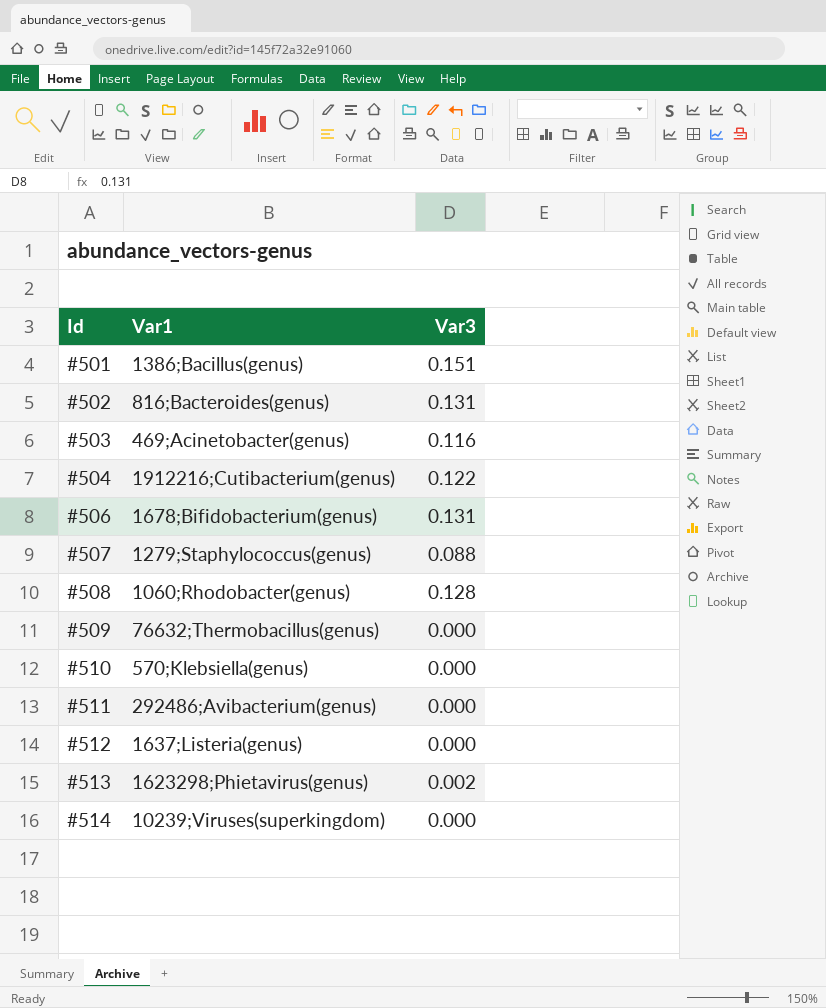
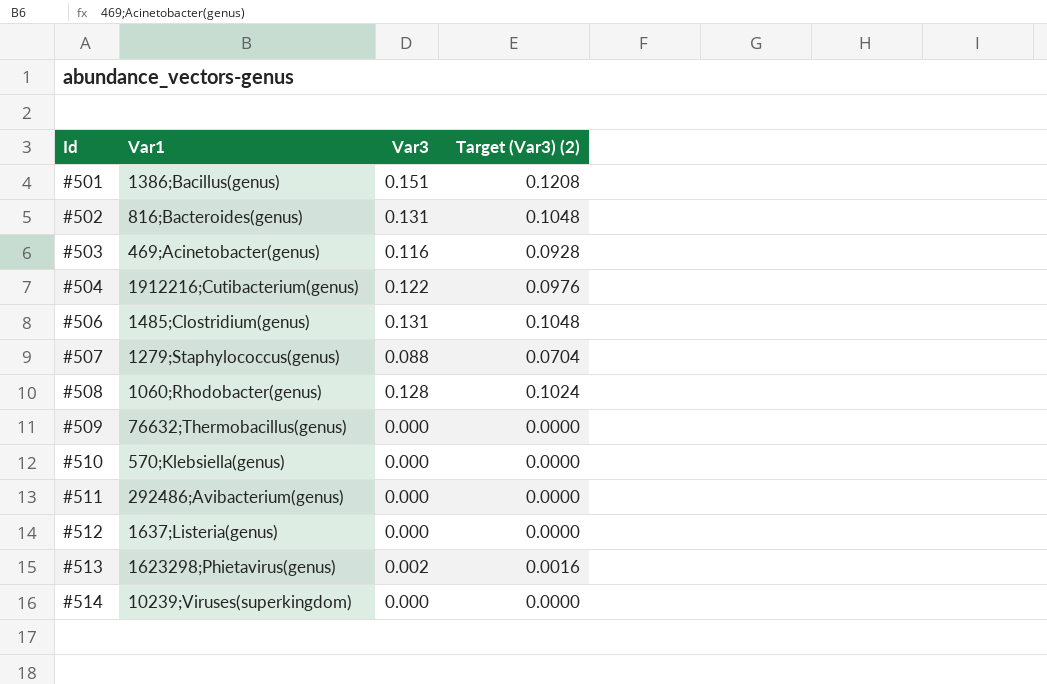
column Target (Var3) (2) | formula: none -> [Var3] * 0.8
#506 | Var1: 1678;Bifidobacterium(genus) -> 1485;Clostridium(genus)

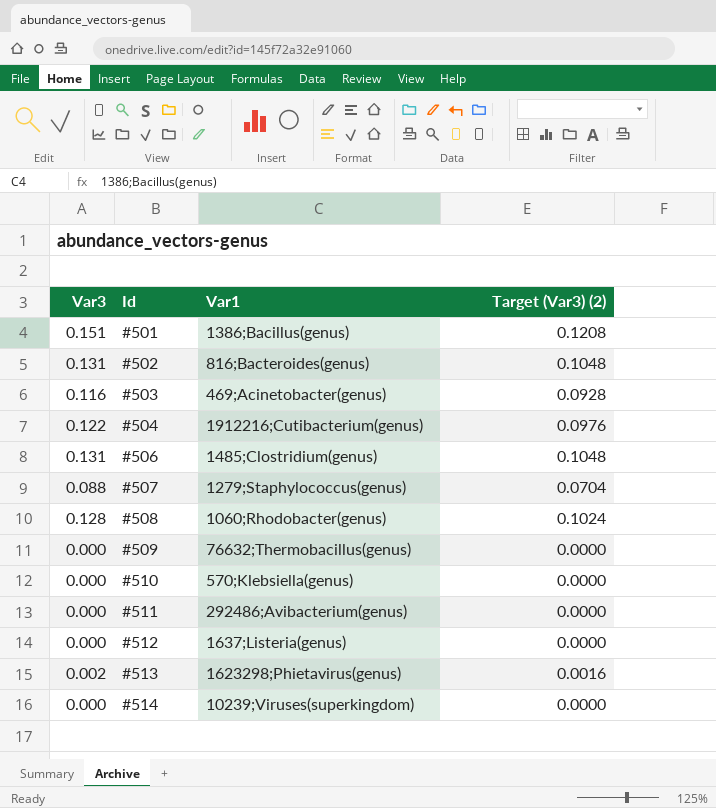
column Var3 | position: 3 -> 1

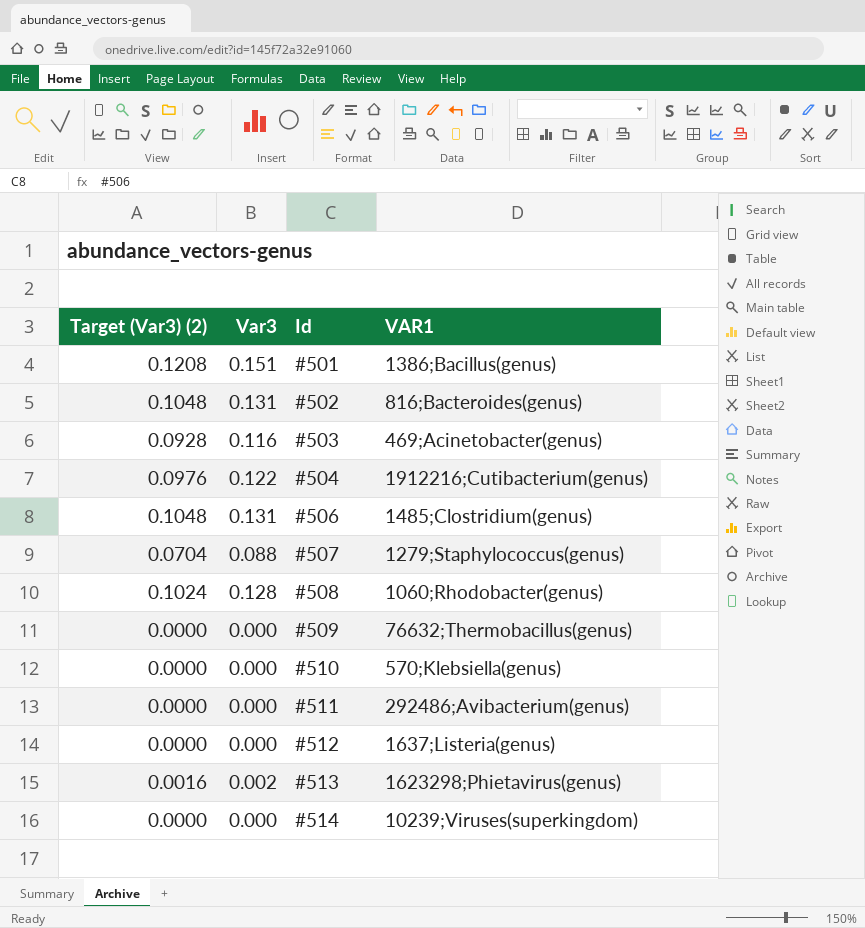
column Target (Var3) (2) | position: 4 -> 1
column name: Var1 -> VAR1

